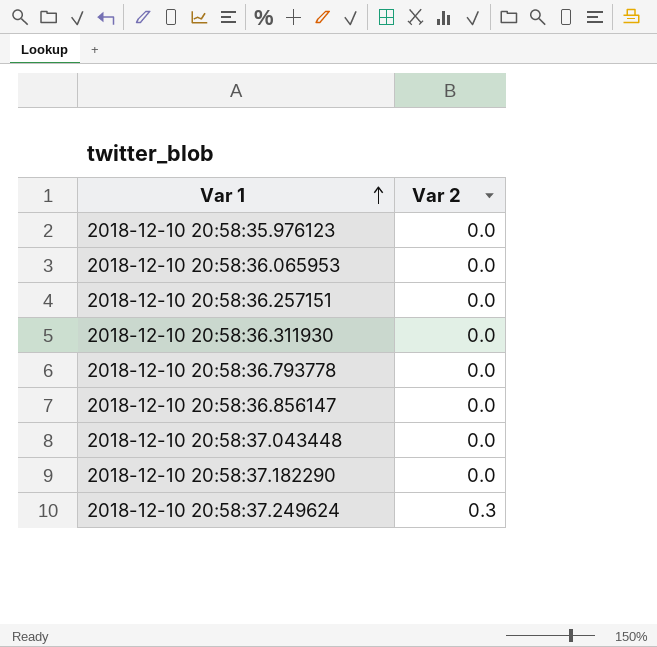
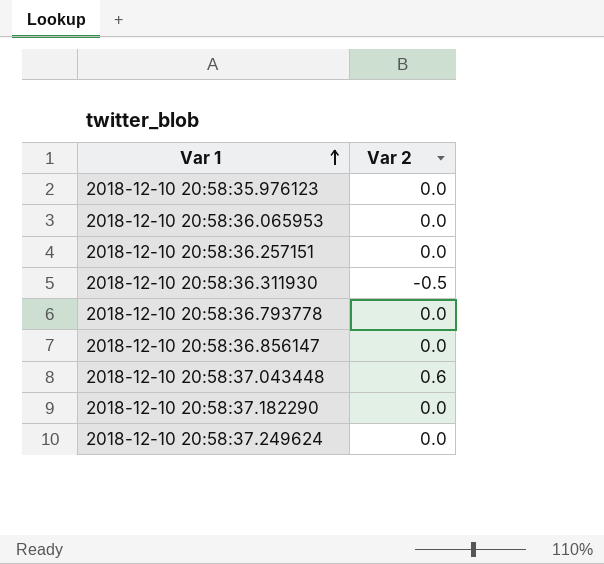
2018-12-10 20:58:36.311930 | Var 2: 0.0 -> -0.5
2018-12-10 20:58:37.043448 | Var 2: 0.0 -> 0.6
2018-12-10 20:58:37.249624 | Var 2: 0.3 -> 0.0

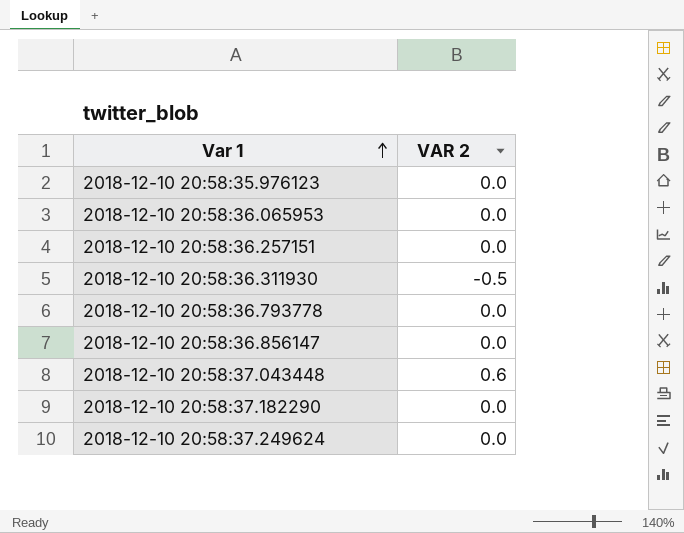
column name: Var 2 -> VAR 2

